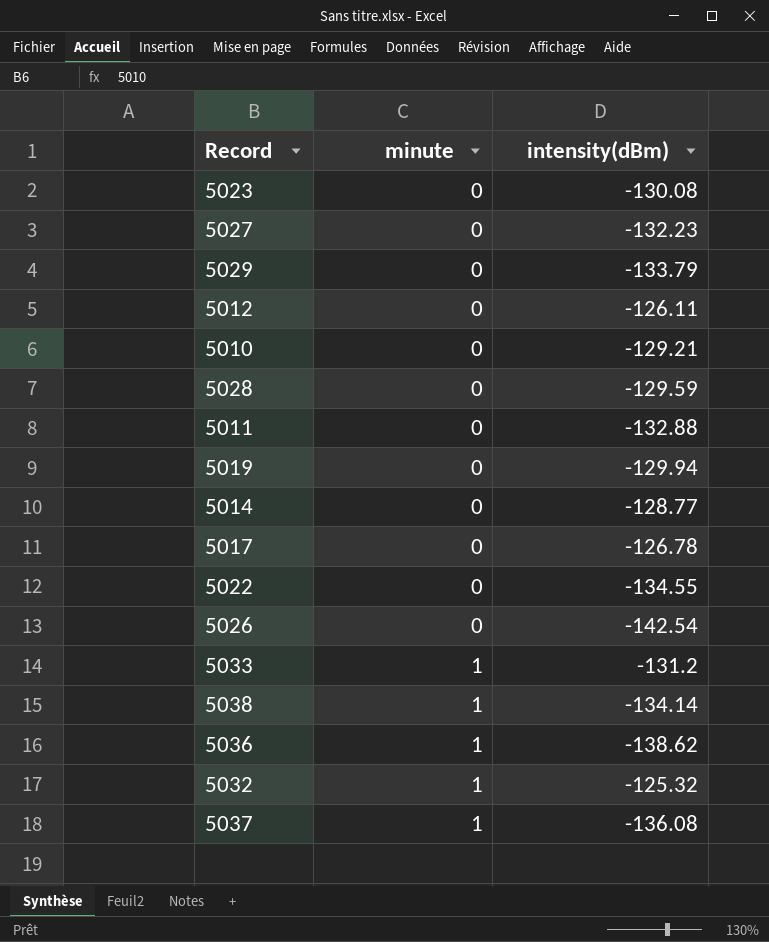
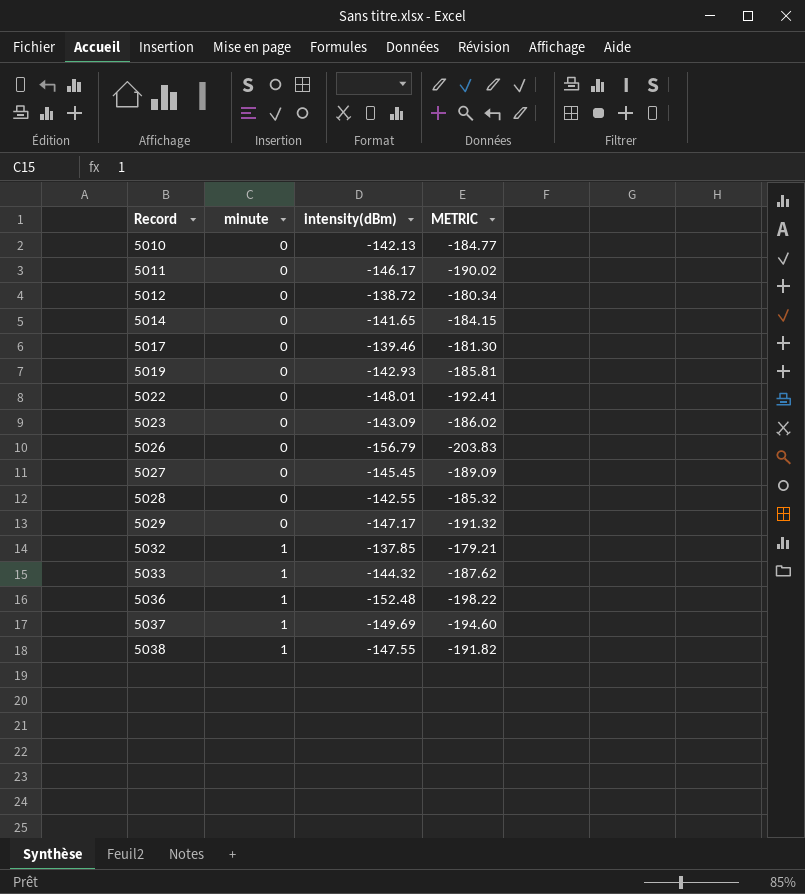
row order: minute ascending -> Record ascending
column METRIC | formula: none -> [intensity(dBm)] * 1.3
5010 | intensity(dBm): -129.21 -> -142.13
5011 | intensity(dBm): -132.88 -> -146.17
5012 | intensity(dBm): -126.11 -> -138.72
5014 | intensity(dBm): -128.77 -> -141.65
5017 | intensity(dBm): -126.78 -> -139.46
5019 | intensity(dBm): -129.94 -> -142.93
5022 | intensity(dBm): -134.55 -> -148.01
5023 | intensity(dBm): -130.08 -> -143.09
5026 | intensity(dBm): -142.54 -> -156.79
5027 | intensity(dBm): -132.23 -> -145.45
5028 | intensity(dBm): -129.59 -> -142.55
5029 | intensity(dBm): -133.79 -> -147.17
5032 | intensity(dBm): -125.32 -> -137.85
5033 | intensity(dBm): -131.2 -> -144.32
5036 | intensity(dBm): -138.62 -> -152.48
5037 | intensity(dBm): -136.08 -> -149.69
5038 | intensity(dBm): -134.14 -> -147.55

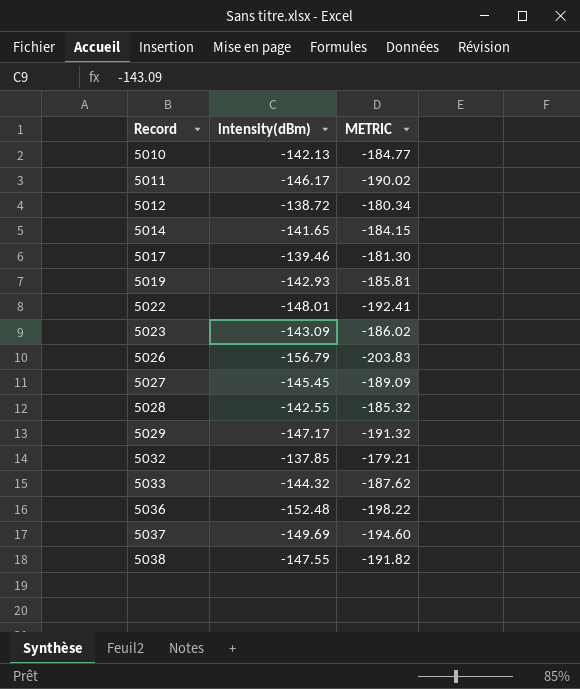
column minute | position: 2 -> none

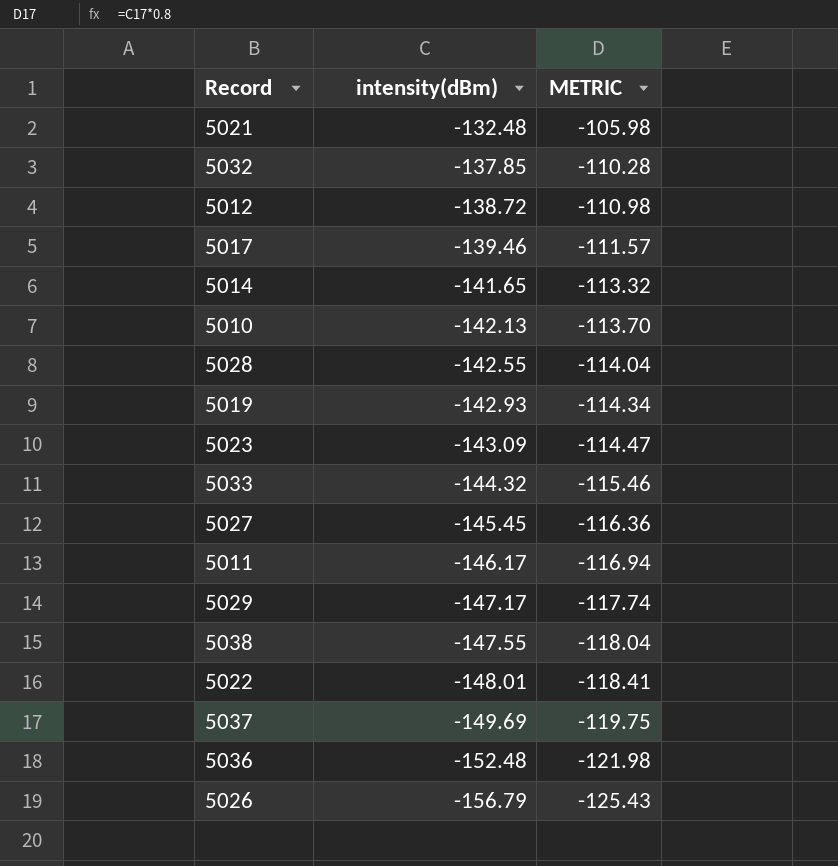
row order: Record ascending -> intensity(dBm) descending
column METRIC | formula: [intensity(dBm)] * 1.3 -> [intensity(dBm)] * 0.8
row 5021: none -> -132.48 | -105.98

